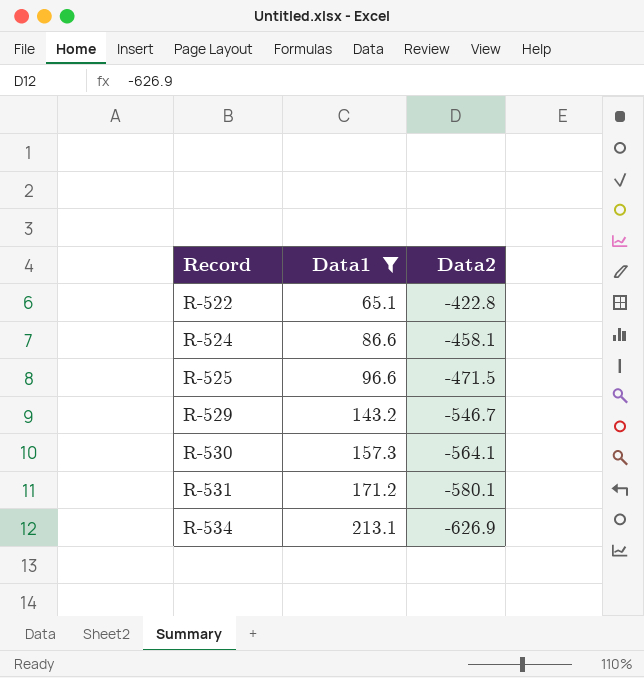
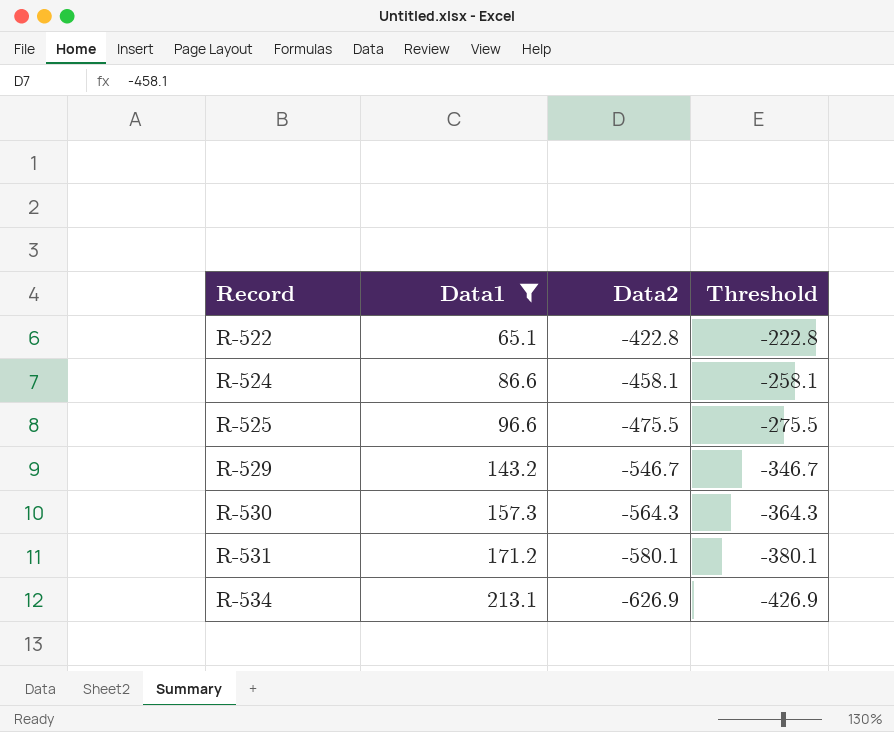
column Threshold | formula: none -> [Data2] + 200
R-525 | Data2: -471.5 -> -475.5
R-530 | Data2: -564.1 -> -564.3

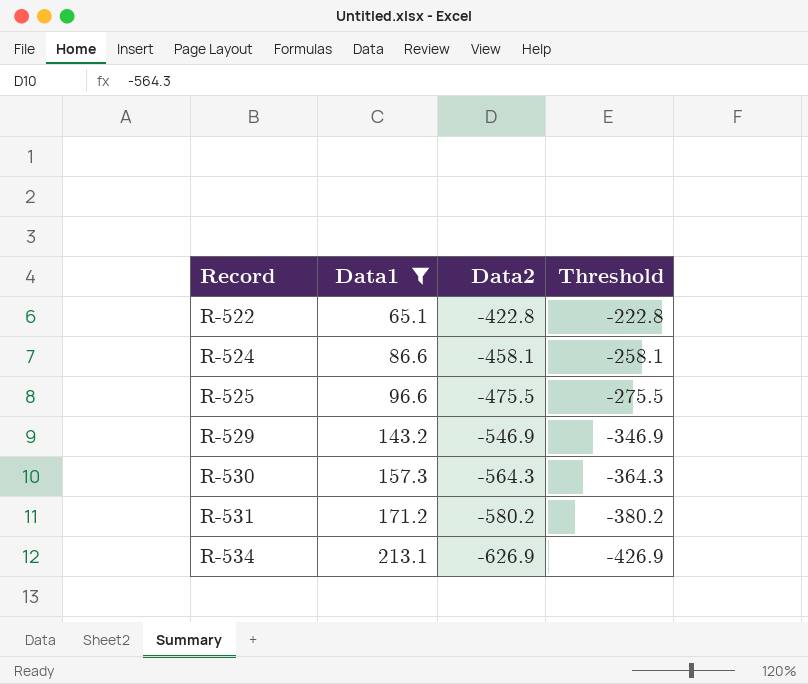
R-529 | Data2: -546.7 -> -546.9
R-529 | Threshold: -346.7 -> -346.9
R-531 | Data2: -580.1 -> -580.2
R-531 | Threshold: -380.1 -> -380.2

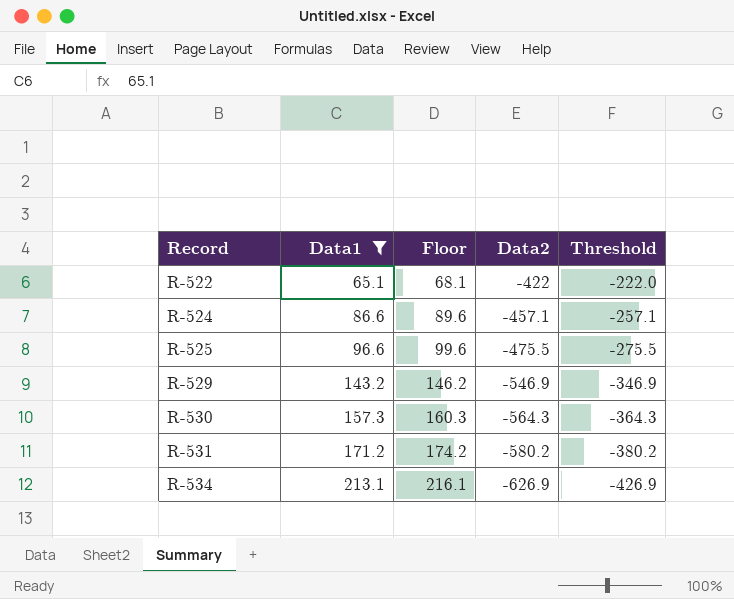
column Floor | formula: none -> [Data1] + 3
R-522 | Data2: -422.8 -> -422
R-522 | Threshold: -222.8 -> -222.0
R-524 | Data2: -458.1 -> -457.1
R-524 | Threshold: -258.1 -> -257.1

